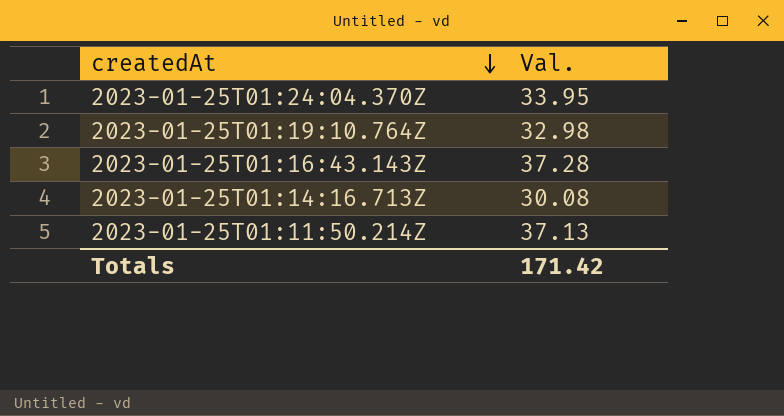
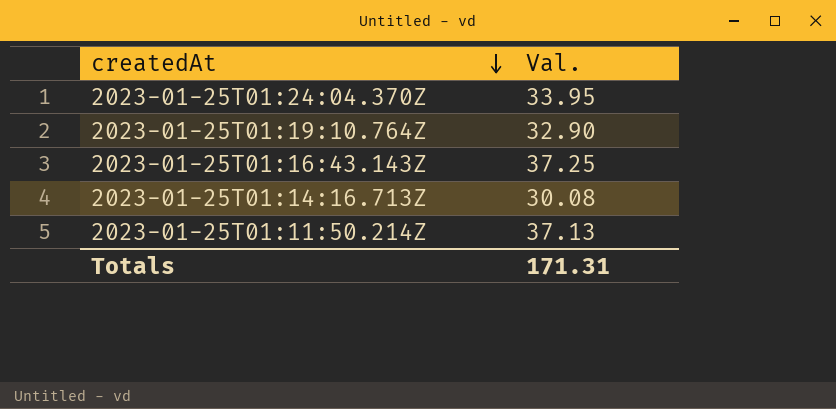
2023-01-25T01:19:10.764Z | Val.: 32.98 -> 32.90
2023-01-25T01:16:43.143Z | Val.: 37.28 -> 37.25
Totals | Val.: 171.42 -> 171.31

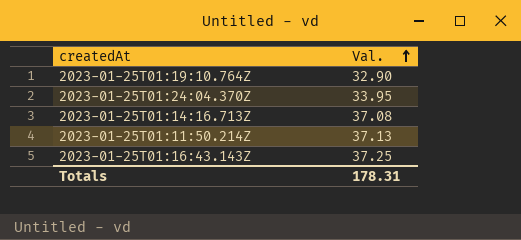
row order: createdAt descending -> Val. ascending
2023-01-25T01:14:16.713Z | Val.: 30.08 -> 37.08
Totals | Val.: 171.31 -> 178.31

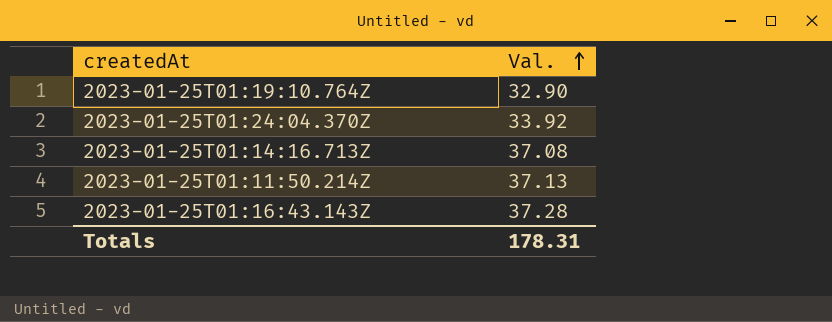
2023-01-25T01:24:04.370Z | Val.: 33.95 -> 33.92
2023-01-25T01:16:43.143Z | Val.: 37.25 -> 37.28

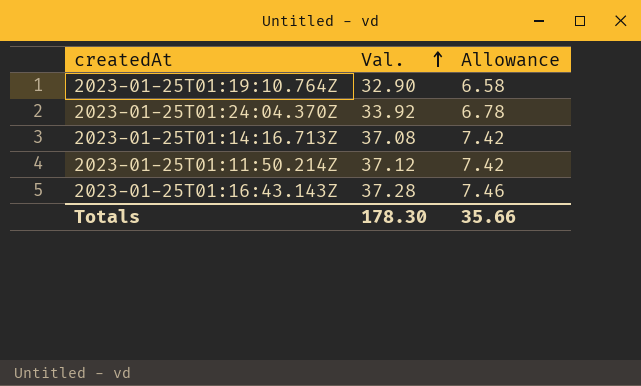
column Allowance | formula: none -> [Val.] * 0.2
2023-01-25T01:11:50.214Z | Val.: 37.13 -> 37.12
Totals | Val.: 178.31 -> 178.30

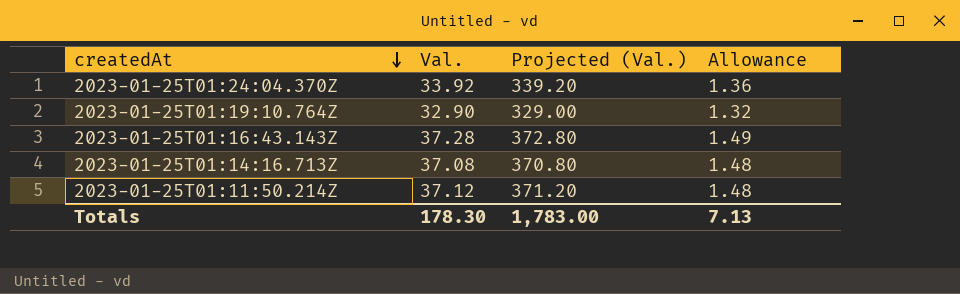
row order: Val. ascending -> createdAt descending
column Projected (Val.) | formula: none -> [Val.] * 10
column Allowance | formula: [Val.] * 0.2 -> [Val.] * 0.04
Totals | Allowance: 35.66 -> 7.13

